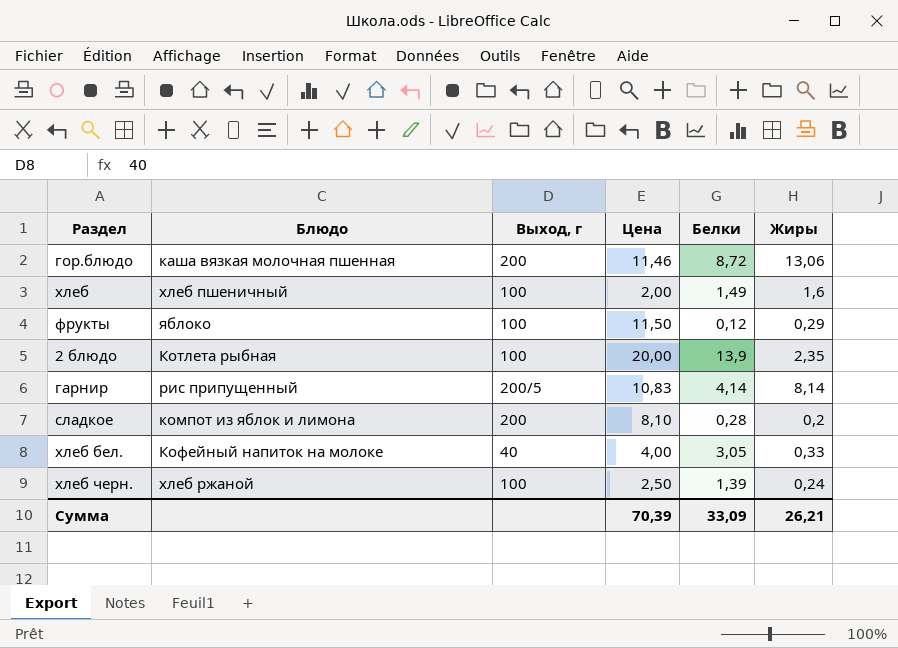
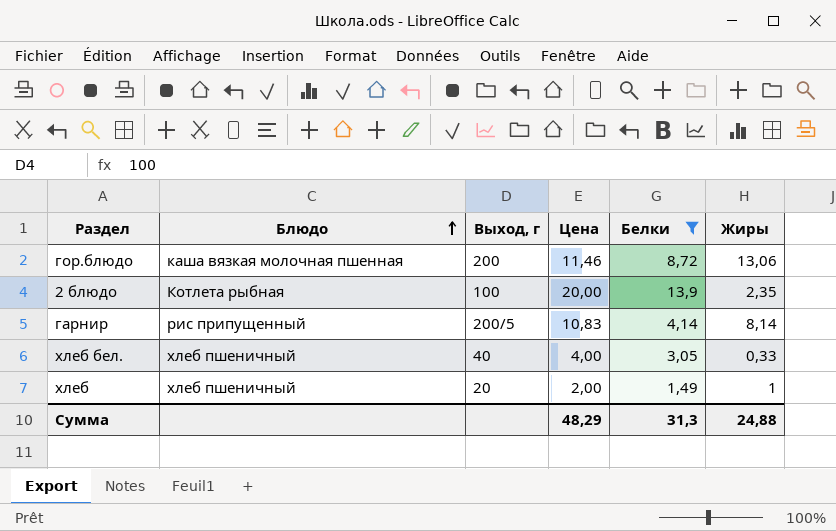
filter: none -> Белки >= 1,49
row order: none -> Блюдо ascending
хлеб бел. | Блюдо: Кофейный напиток на молоке -> хлеб пшеничный
хлеб | Выход, г: 100 -> 20
хлеб | Жиры: 1,6 -> 1
Сумма | Цена: 70,39 -> 48,29
Сумма | Белки: 33,09 -> 31,3
Сумма | Жиры: 26,21 -> 24,88

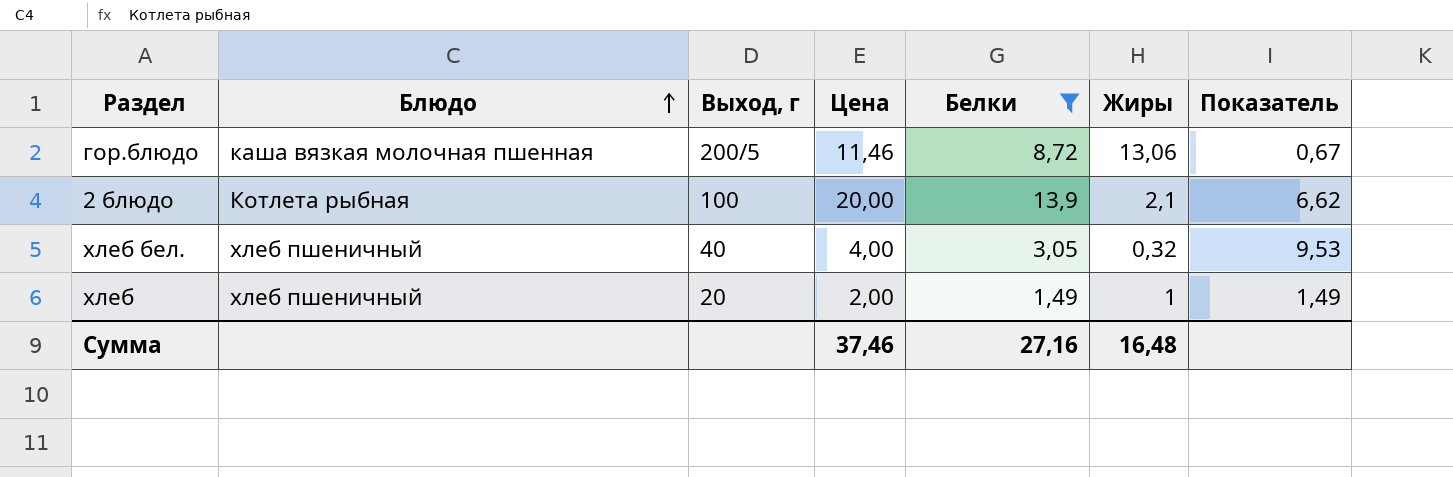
column Показатель | formula: none -> [Белки] / [Жиры]
row гарнир: рис припущенный | 200/5 | 10,83 | 4,14 | 8,14 -> none
гор.блюдо | Выход, г: 200 -> 200/5
2 блюдо | Жиры: 2,35 -> 2,1
хлеб бел. | Жиры: 0,33 -> 0,32
Сумма | Цена: 48,29 -> 37,46
Сумма | Белки: 31,3 -> 27,16
Сумма | Жиры: 24,88 -> 16,48

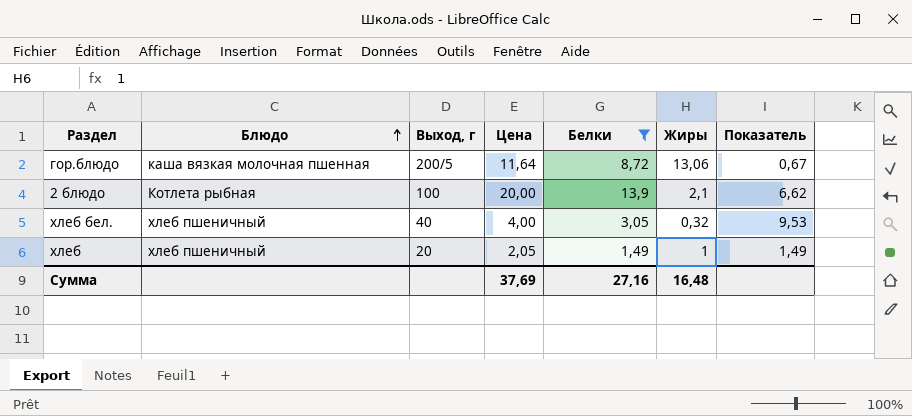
гор.блюдо | Цена: 11,46 -> 11,64
хлеб | Цена: 2,00 -> 2,05
Сумма | Цена: 37,46 -> 37,69

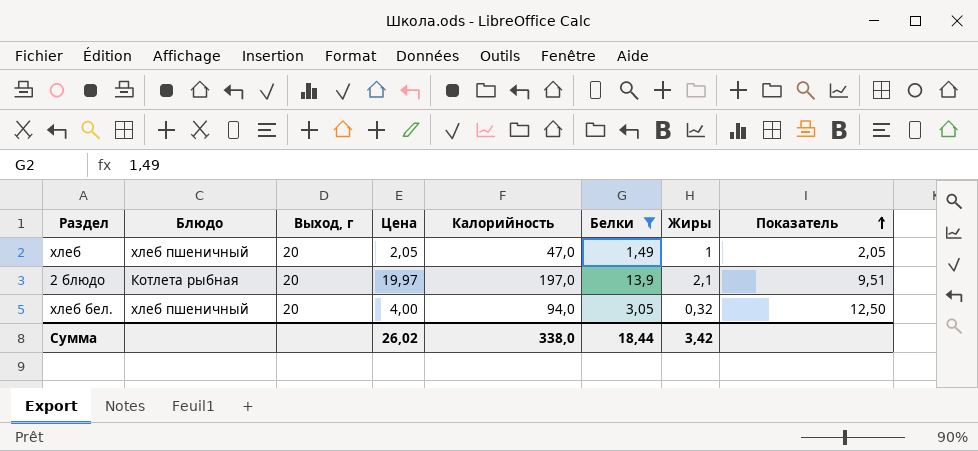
row order: Блюдо ascending -> Показатель ascending
column Калорийность | position: none -> 5
column Показатель | formula: [Белки] / [Жиры] -> [Цена] / [Жиры]
row гор.блюдо: каша вязкая молочная пшенная | 200/5 | 11,64 | 8,72 | 13,06 | 0,67 -> none
2 блюдо | Выход, г: 100 -> 20
2 блюдо | Цена: 20,00 -> 19,97
хлеб бел. | Выход, г: 40 -> 20
Сумма | Цена: 37,69 -> 26,02
Сумма | Белки: 27,16 -> 18,44
Сумма | Жиры: 16,48 -> 3,42

